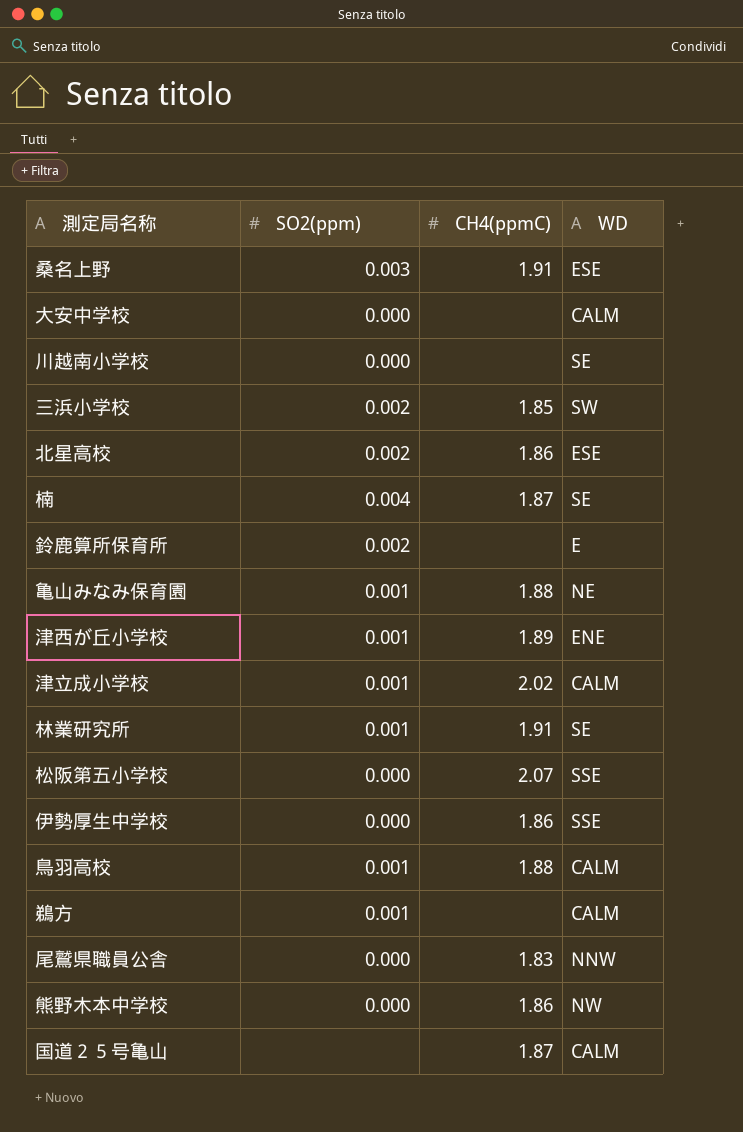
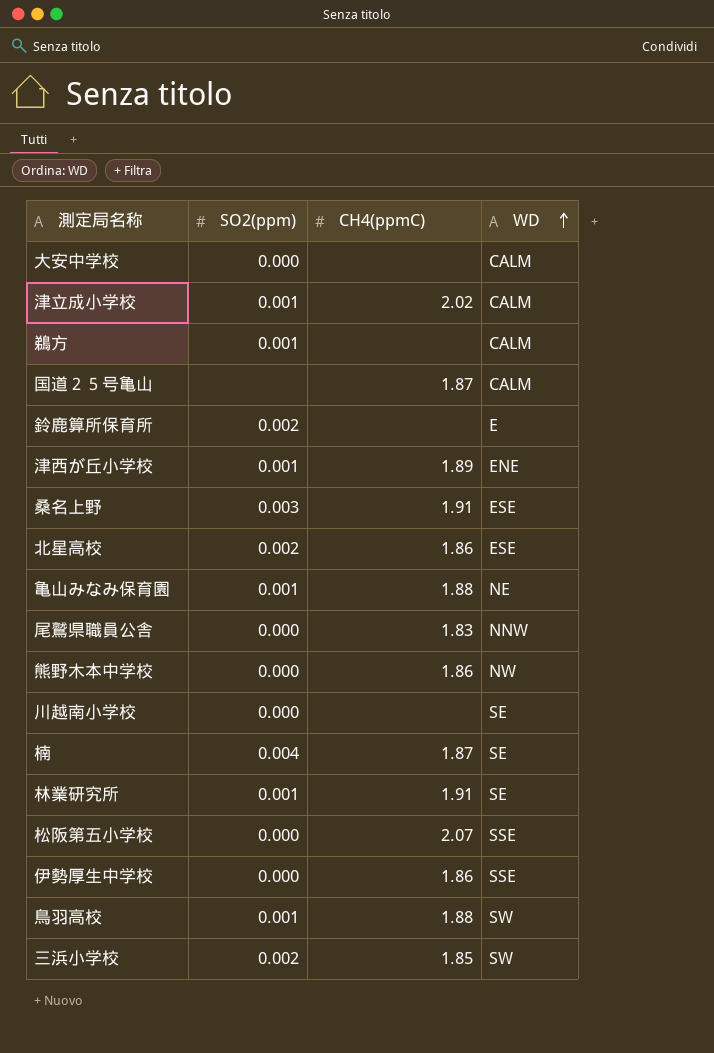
row order: none -> WD ascending
鳥羽高校 | WD: CALM -> SW

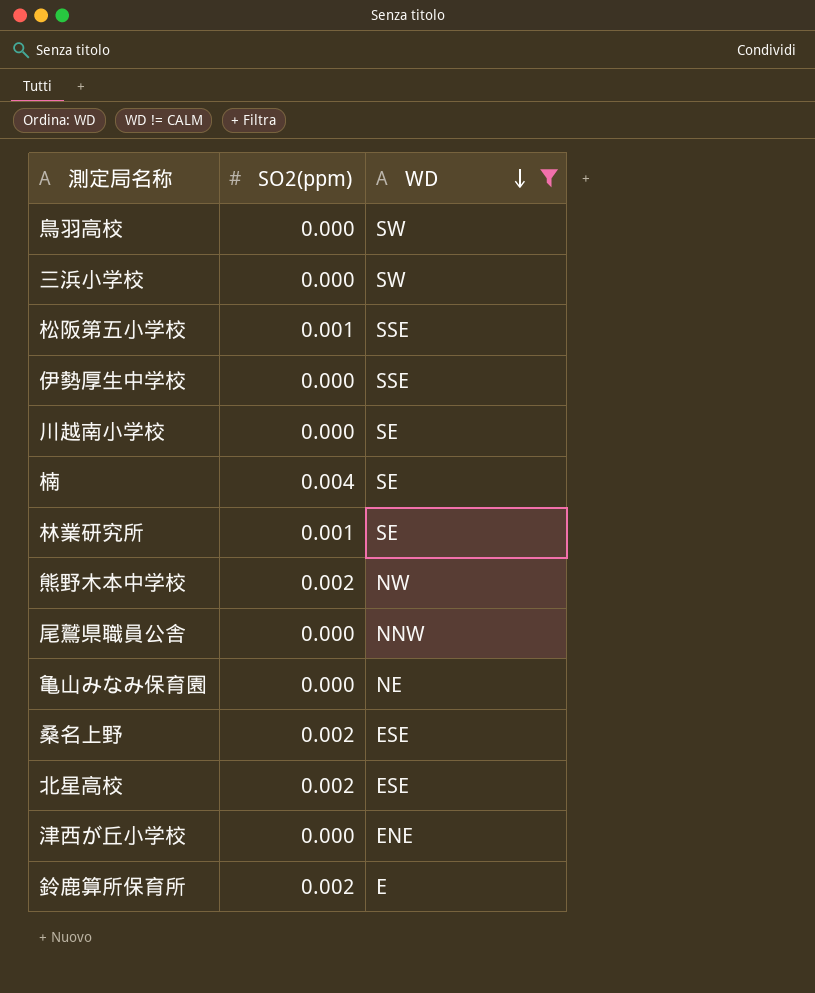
filter: none -> WD != CALM
row order: WD ascending -> WD descending
column CH4(ppmC) | position: 3 -> none
鳥羽高校 | SO2(ppm): 0.001 -> 0.000
三浜小学校 | SO2(ppm): 0.002 -> 0.000
松阪第五小学校 | SO2(ppm): 0.000 -> 0.001
熊野木本中学校 | SO2(ppm): 0.000 -> 0.002
亀山みなみ保育園 | SO2(ppm): 0.001 -> 0.000
桑名上野 | SO2(ppm): 0.003 -> 0.002
津西が丘小学校 | SO2(ppm): 0.001 -> 0.000

